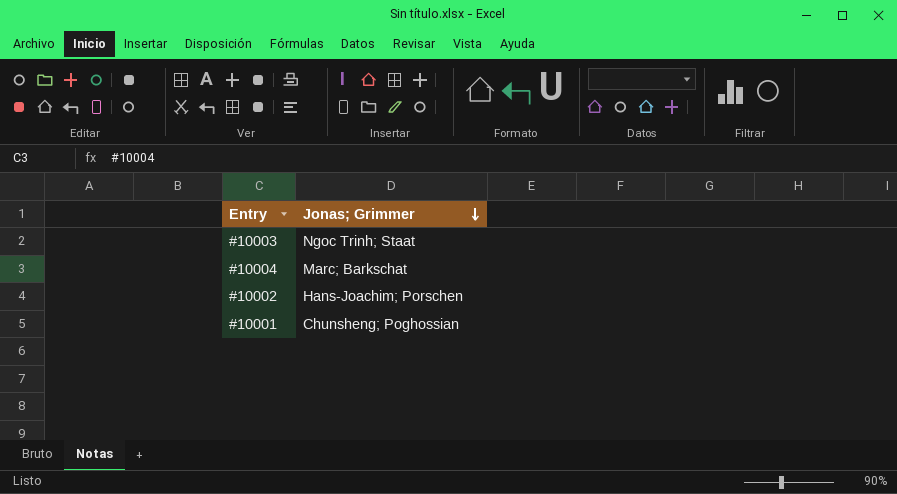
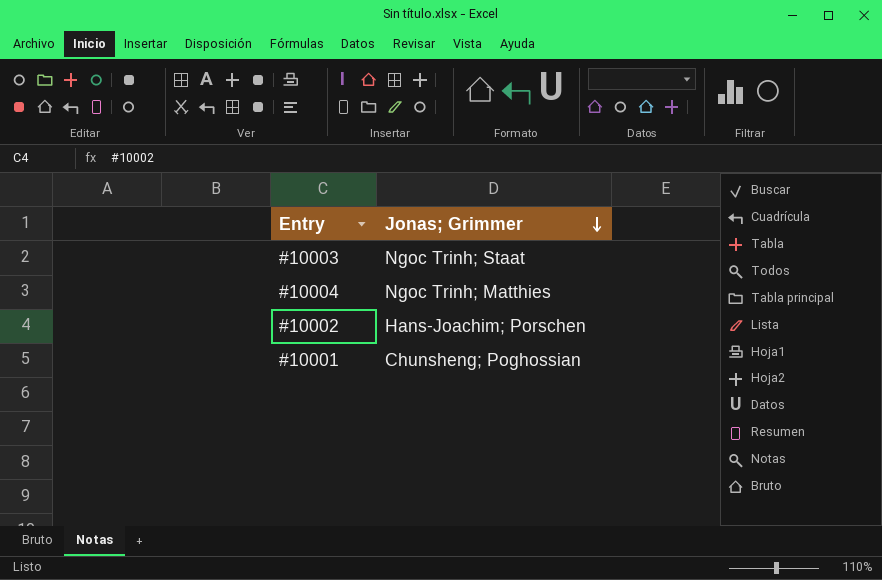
#10004 | Jonas; Grimmer: Marc; Barkschat -> Ngoc Trinh; Matthies

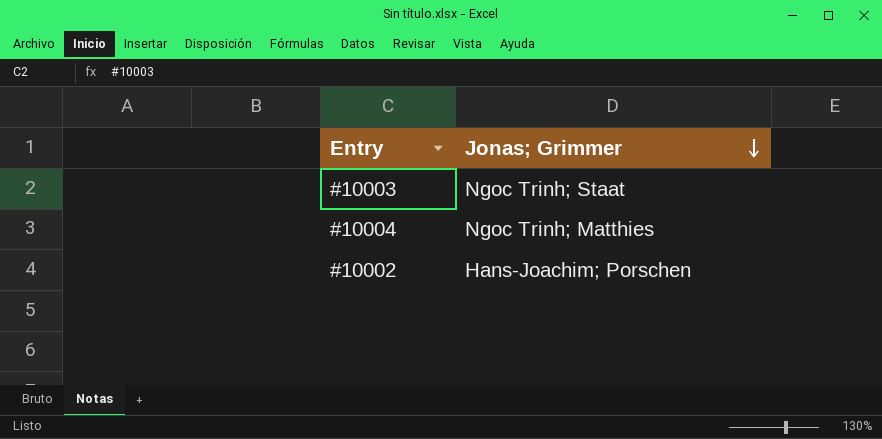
row #10001: Chunsheng; Poghossian -> none

